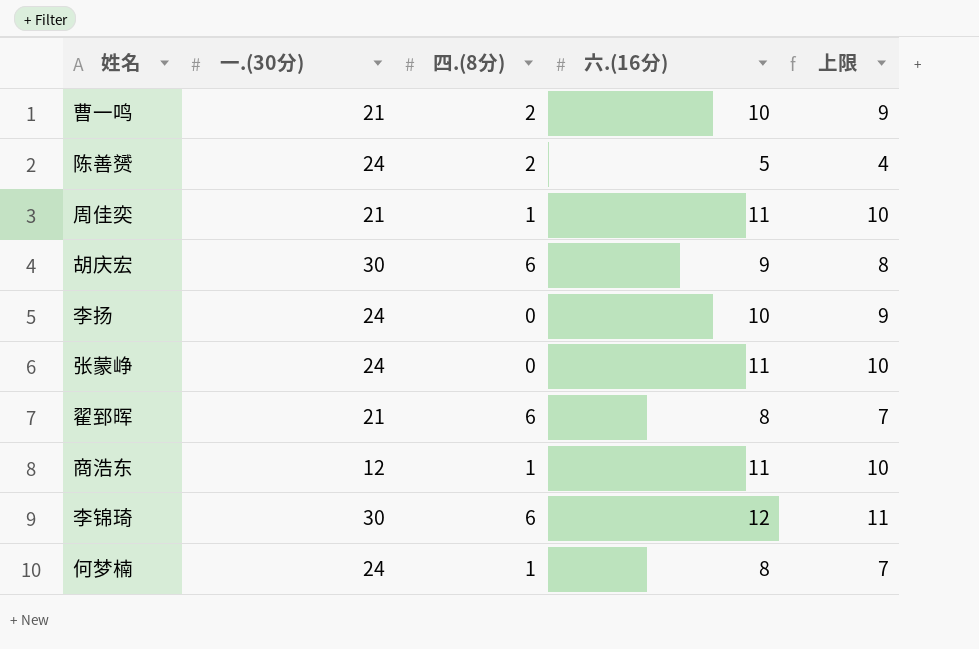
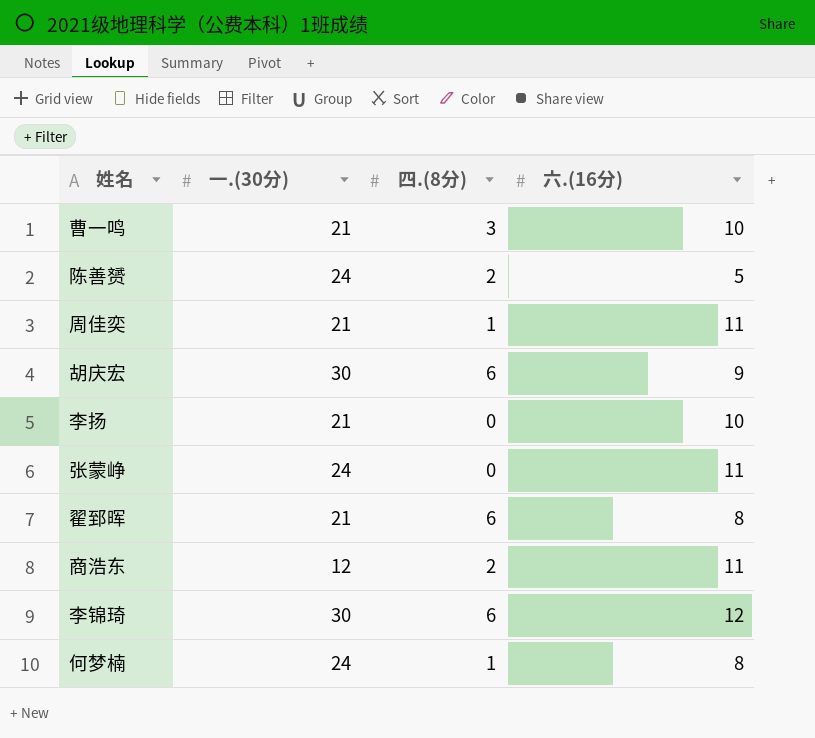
column 上限 | formula: [六.(16分)] - 1 -> none
曹一鸣 | 四.(8分): 2 -> 3
李扬 | 一.(30分): 24 -> 21
商浩东 | 四.(8分): 1 -> 2

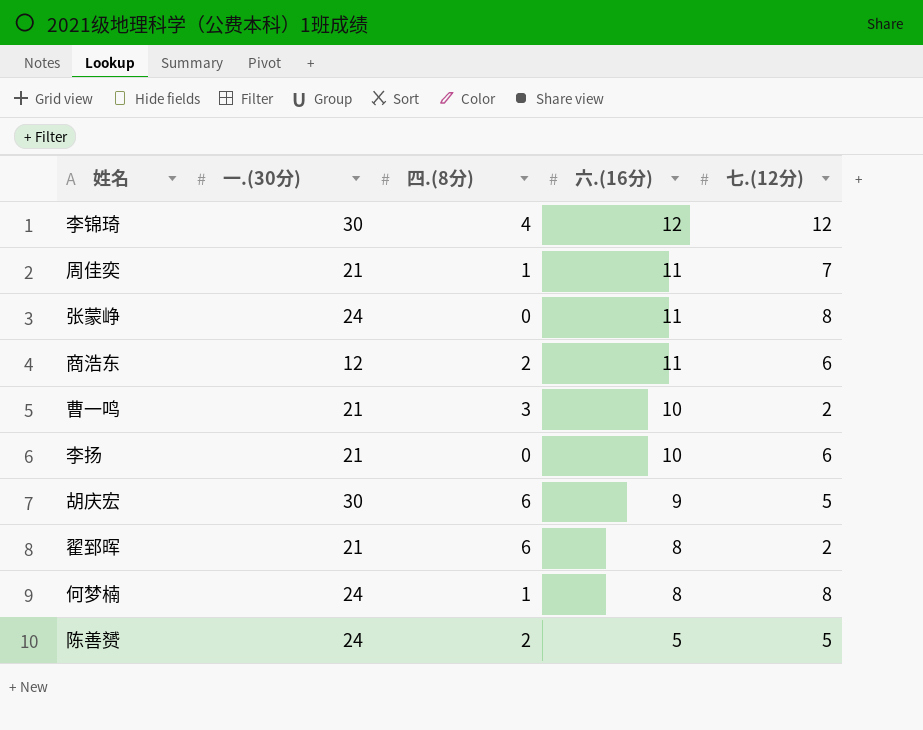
row order: none -> 六.(16分) descending
column 七.(12分) | position: none -> 5
李锦琦 | 四.(8分): 6 -> 4

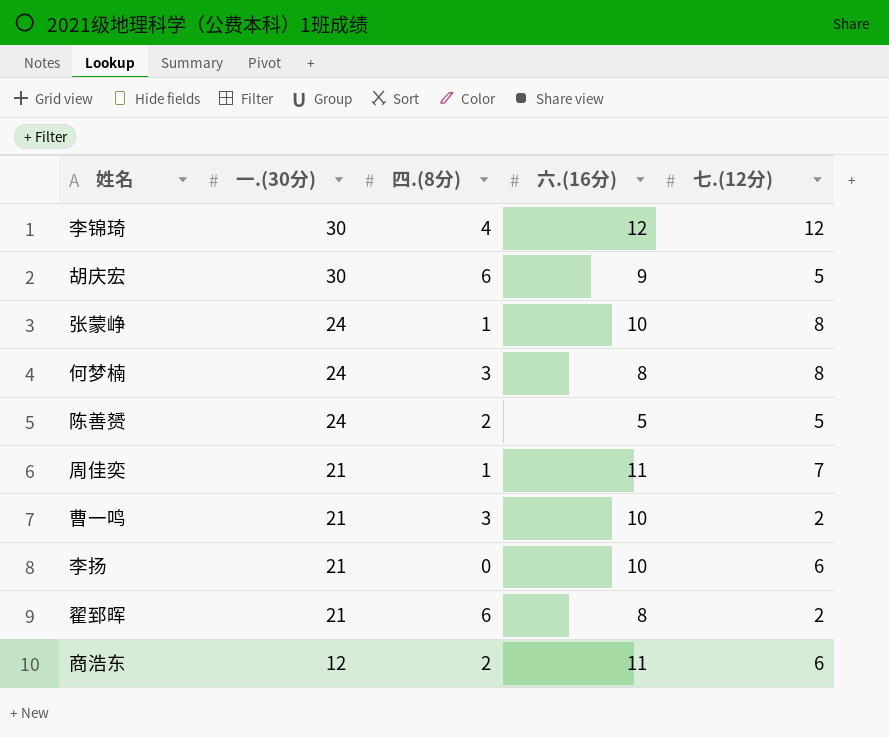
row order: 六.(16分) descending -> 一.(30分) descending
张蒙峥 | 四.(8分): 0 -> 1
张蒙峥 | 六.(16分): 11 -> 10
何梦楠 | 四.(8分): 1 -> 3

